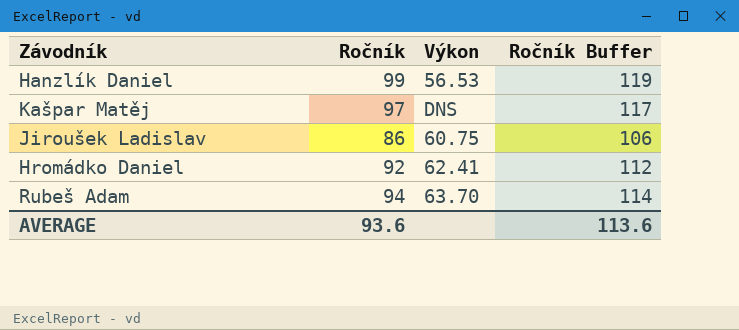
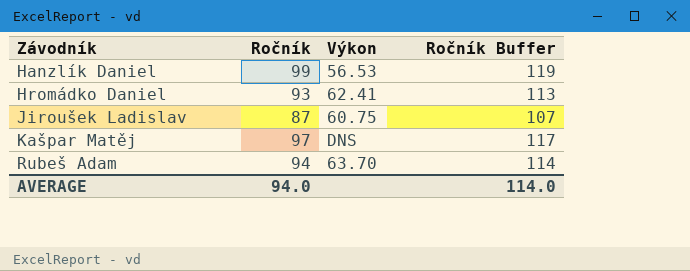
row order: none -> Závodník ascending
Hromádko Daniel | Ročník: 92 -> 93
Hromádko Daniel | Ročník Buffer: 112 -> 113
Jiroušek Ladislav | Ročník: 86 -> 87
Jiroušek Ladislav | Ročník Buffer: 106 -> 107
AVERAGE | Ročník: 93.6 -> 94.0
AVERAGE | Ročník Buffer: 113.6 -> 114.0

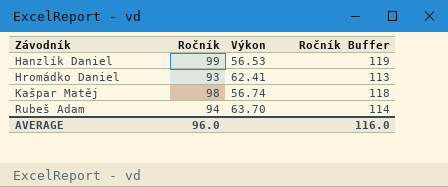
row Jiroušek Ladislav: 87 | 60.75 | 107 -> none
Kašpar Matěj | Ročník: 97 -> 98
Kašpar Matěj | Výkon: DNS -> 56.74
Kašpar Matěj | Ročník Buffer: 117 -> 118
AVERAGE | Ročník: 94.0 -> 96.0
AVERAGE | Ročník Buffer: 114.0 -> 116.0

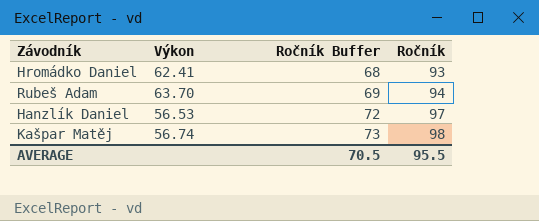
row order: Závodník ascending -> Ročník Buffer ascending
column Ročník Buffer | formula: [Ročník] + 20 -> [Ročník] - 25
column Ročník | position: 2 -> 4
Hanzlík Daniel | Ročník: 99 -> 97
AVERAGE | Ročník Buffer: 116.0 -> 70.5
AVERAGE | Ročník: 96.0 -> 95.5

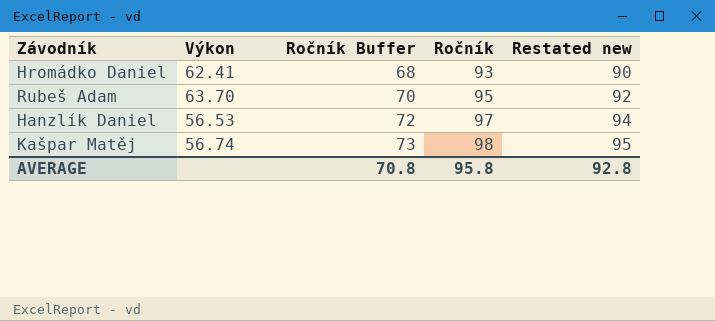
column Restated new | formula: none -> [Ročník] - 3
Rubeš Adam | Ročník Buffer: 69 -> 70
Rubeš Adam | Ročník: 94 -> 95
AVERAGE | Ročník Buffer: 70.5 -> 70.8
AVERAGE | Ročník: 95.5 -> 95.8

